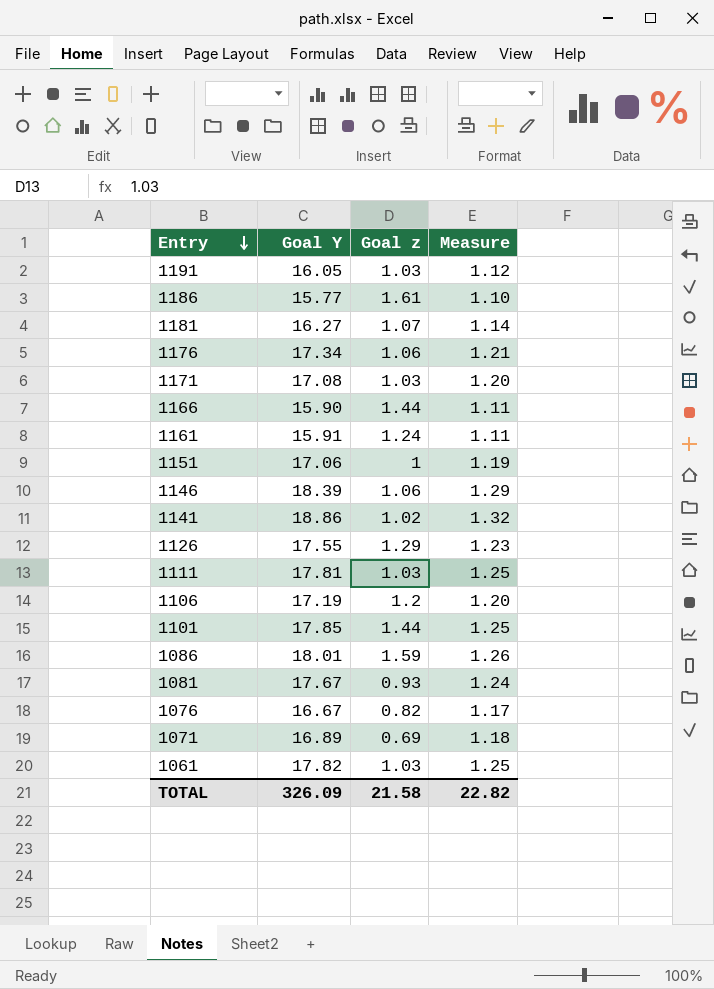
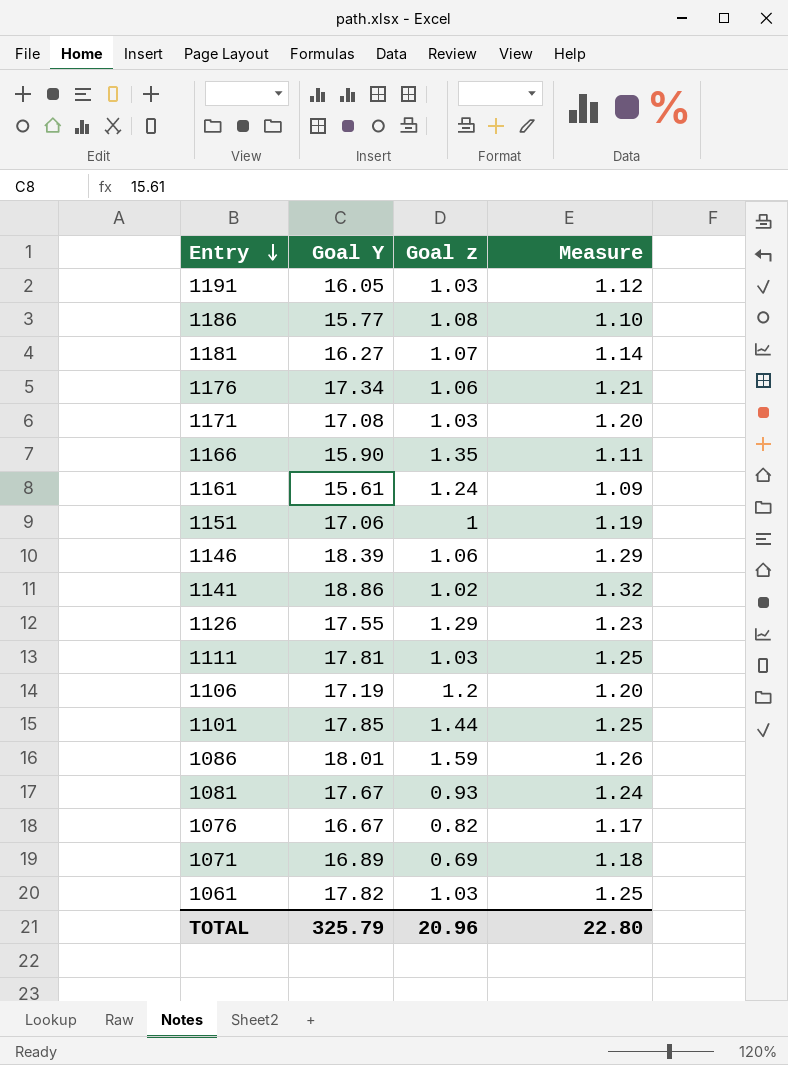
1186 | Goal z: 1.61 -> 1.08
1166 | Goal z: 1.44 -> 1.35
1161 | Goal Y: 15.91 -> 15.61
1161 | Measure: 1.11 -> 1.09
TOTAL | Goal Y: 326.09 -> 325.79
TOTAL | Goal z: 21.58 -> 20.96
TOTAL | Measure: 22.82 -> 22.80

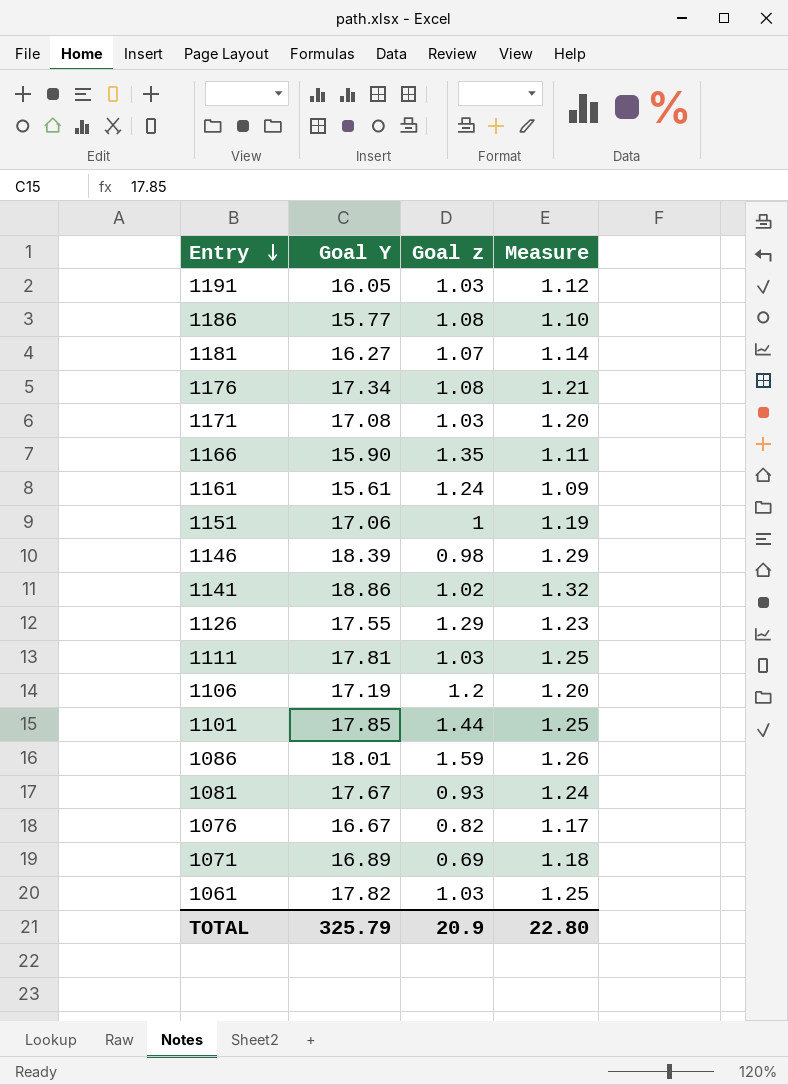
1176 | Goal z: 1.06 -> 1.08
1146 | Goal z: 1.06 -> 0.98
TOTAL | Goal z: 20.96 -> 20.9

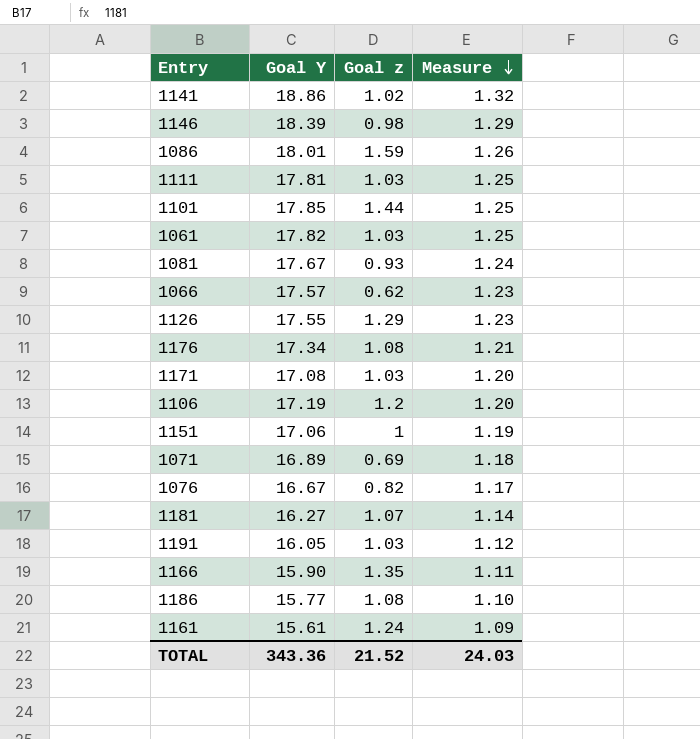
row order: Entry descending -> Measure descending
row 1066: none -> 17.57 | 0.62 | 1.23
TOTAL | Goal Y: 325.79 -> 343.36
TOTAL | Goal z: 20.9 -> 21.52
TOTAL | Measure: 22.80 -> 24.03

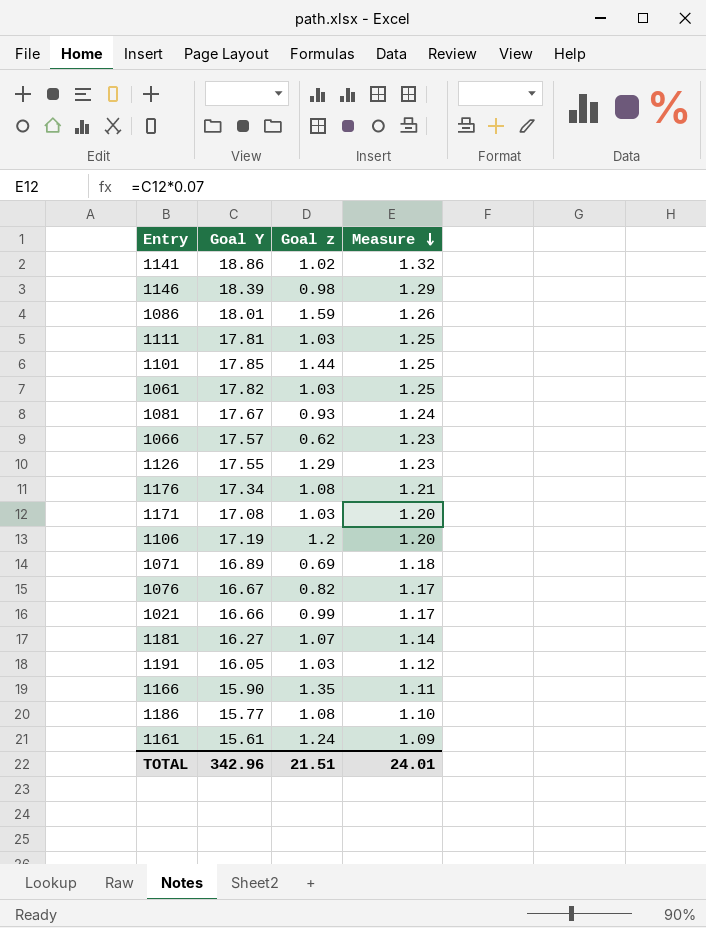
row 1151: 17.06 | 1 | 1.19 -> none
row 1021: none -> 16.66 | 0.99 | 1.17
TOTAL | Goal Y: 343.36 -> 342.96
TOTAL | Goal z: 21.52 -> 21.51
TOTAL | Measure: 24.03 -> 24.01

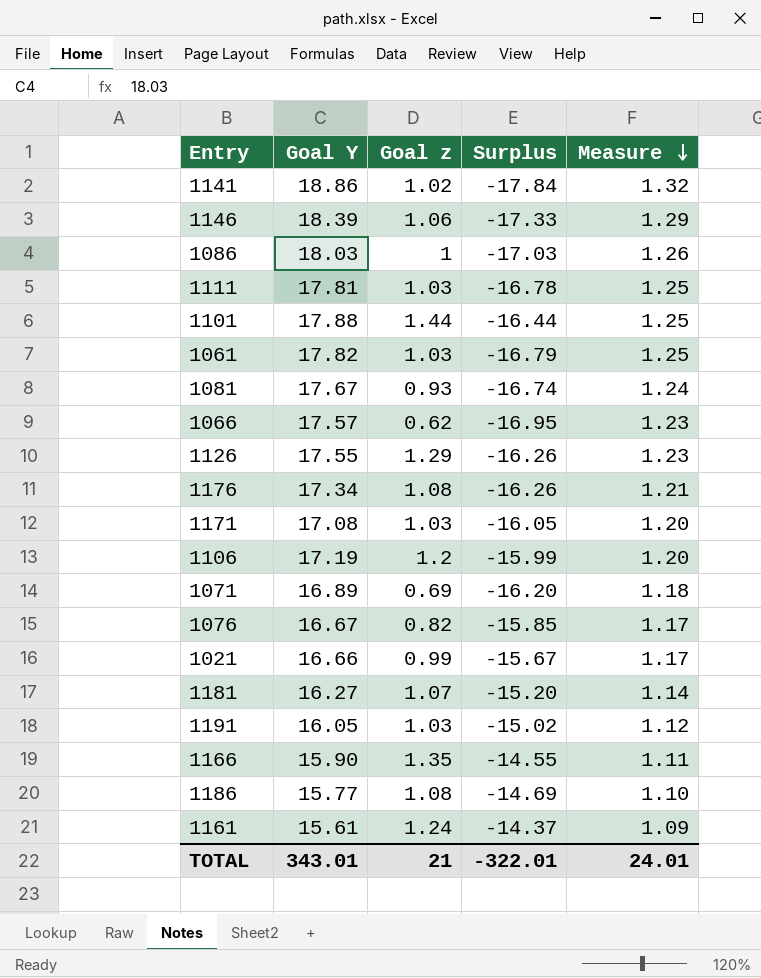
column Surplus | formula: none -> [Goal z] - [Goal Y]
1146 | Goal z: 0.98 -> 1.06
1086 | Goal Y: 18.01 -> 18.03
1086 | Goal z: 1.59 -> 1
1101 | Goal Y: 17.85 -> 17.88
TOTAL | Goal Y: 342.96 -> 343.01
TOTAL | Goal z: 21.51 -> 21

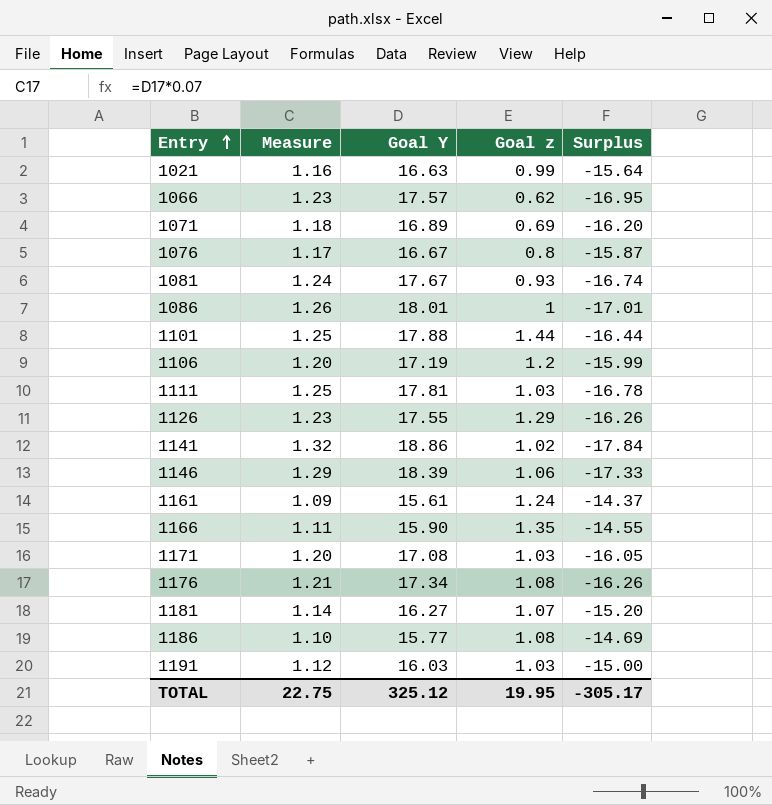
row order: Measure descending -> Entry ascending
column Measure | position: 5 -> 2
row 1061: 17.82 | 1.03 | -16.79 | 1.25 -> none
1021 | Measure: 1.17 -> 1.16
1021 | Goal Y: 16.66 -> 16.63
1021 | Surplus: -15.67 -> -15.64
1076 | Goal z: 0.82 -> 0.8
1076 | Surplus: -15.85 -> -15.87
1086 | Goal Y: 18.03 -> 18.01
1086 | Surplus: -17.03 -> -17.01
1191 | Goal Y: 16.05 -> 16.03
1191 | Surplus: -15.02 -> -15.00
TOTAL | Measure: 24.01 -> 22.75
TOTAL | Goal Y: 343.01 -> 325.12
TOTAL | Goal z: 21 -> 19.95
TOTAL | Surplus: -322.01 -> -305.17

